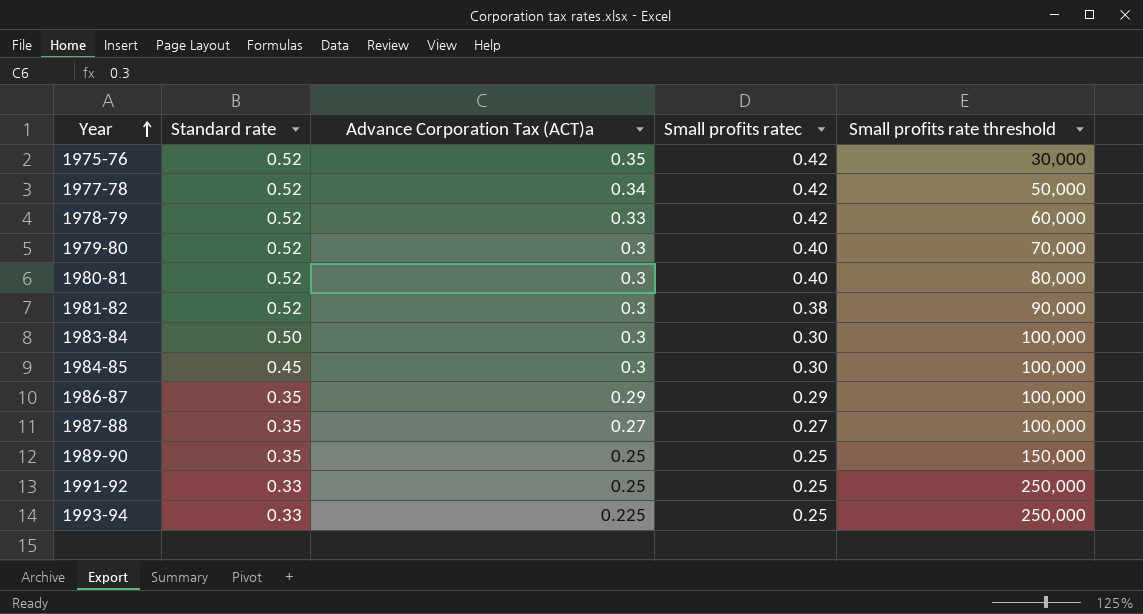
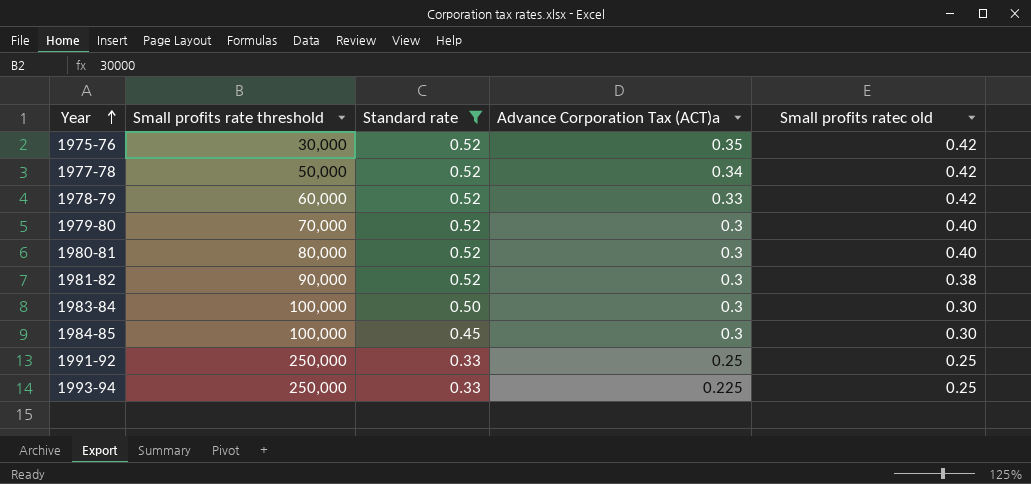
filter: none -> Standard rate != 0.35
column Small profits rate threshold | position: 5 -> 2
column name: Small profits ratec -> Small profits ratec old

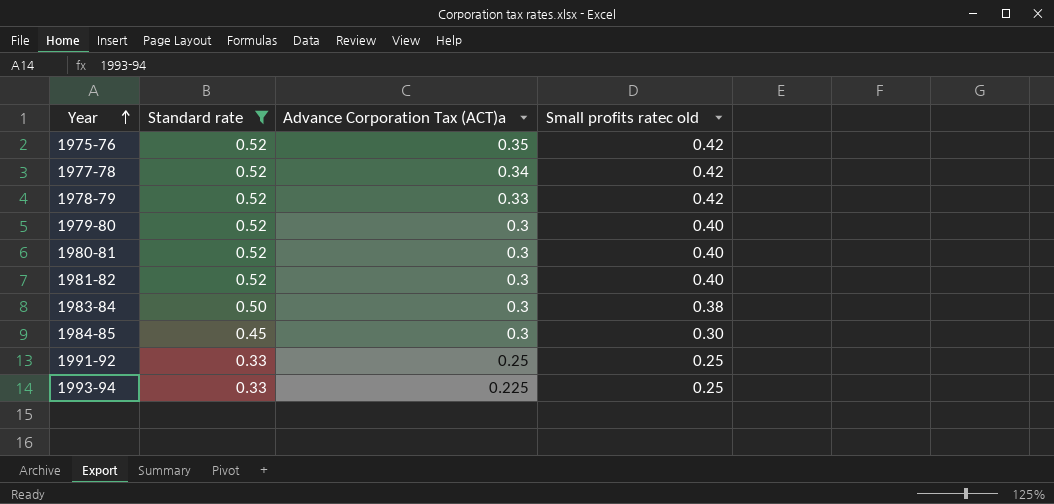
column Small profits rate threshold | position: 2 -> none
1981-82 | Small profits ratec old: 0.38 -> 0.40
1983-84 | Small profits ratec old: 0.30 -> 0.38

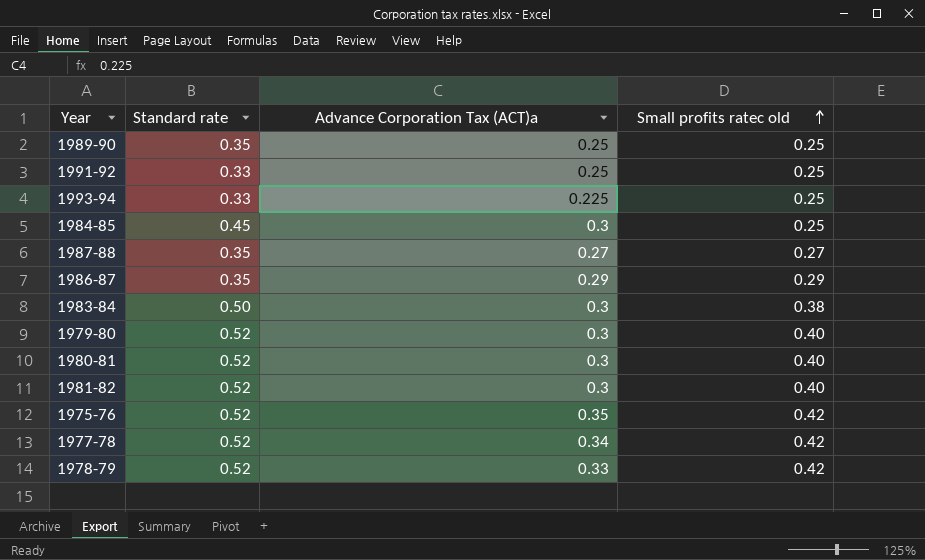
filter: Standard rate != 0.35 -> none
row order: Year ascending -> Small profits ratec old ascending
1984-85 | Small profits ratec old: 0.30 -> 0.25

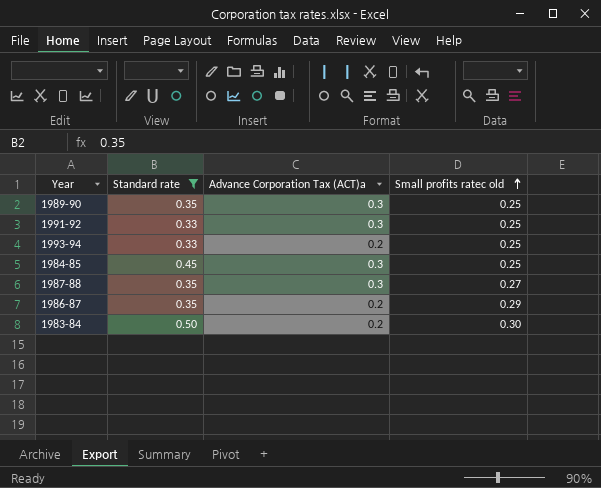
filter: none -> Standard rate != 0.52
1989-90 | Advance Corporation Tax (ACT)a: 0.25 -> 0.3
1991-92 | Advance Corporation Tax (ACT)a: 0.25 -> 0.3
1993-94 | Advance Corporation Tax (ACT)a: 0.225 -> 0.2
1987-88 | Advance Corporation Tax (ACT)a: 0.27 -> 0.3
1986-87 | Advance Corporation Tax (ACT)a: 0.29 -> 0.2
1983-84 | Advance Corporation Tax (ACT)a: 0.3 -> 0.2
1983-84 | Small profits ratec old: 0.38 -> 0.30

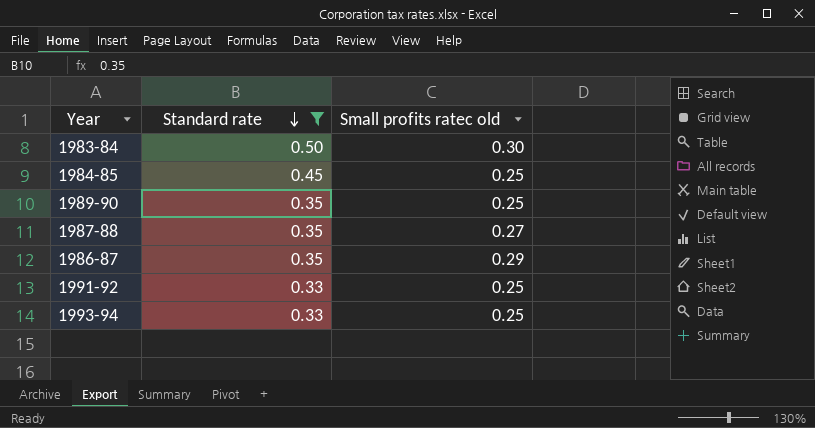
row order: Small profits ratec old ascending -> Standard rate descending
column Advance Corporation Tax (ACT)a | position: 3 -> none

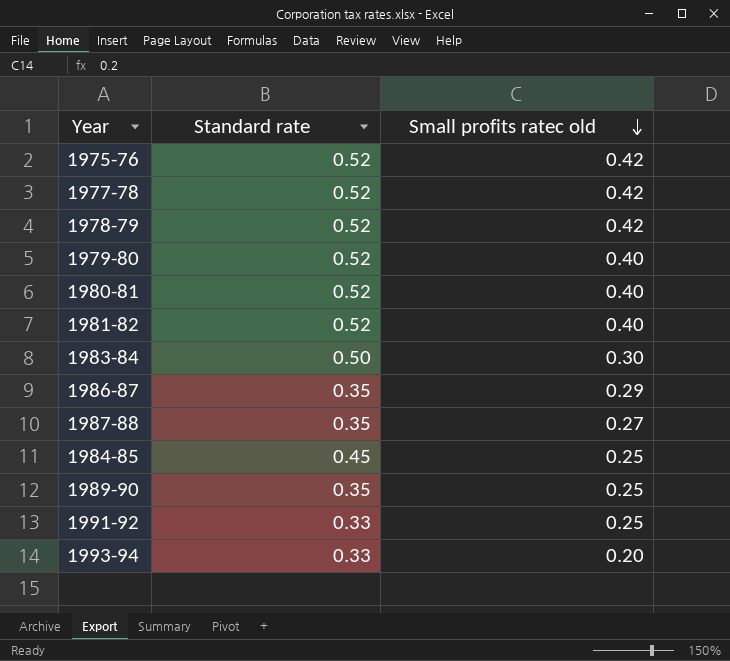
filter: Standard rate != 0.52 -> none
row order: Standard rate descending -> Small profits ratec old descending
1993-94 | Small profits ratec old: 0.25 -> 0.20

